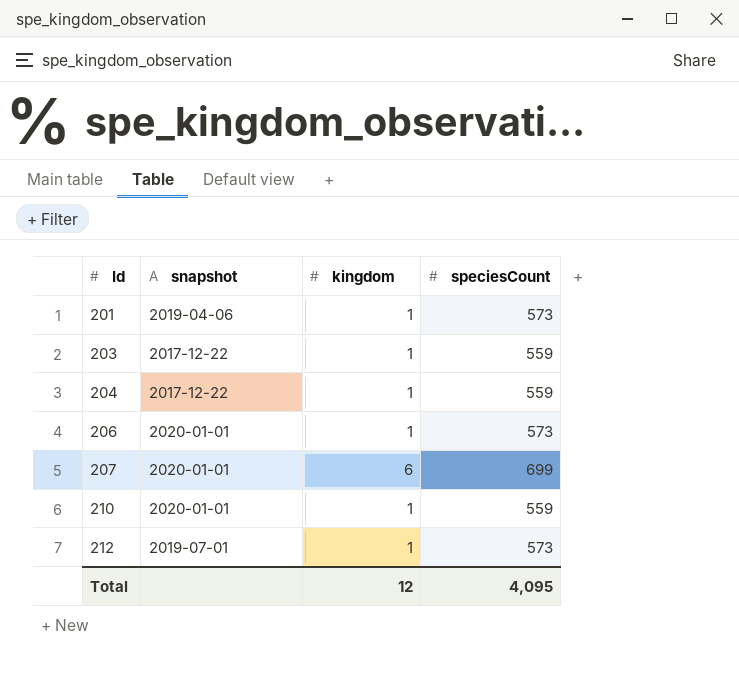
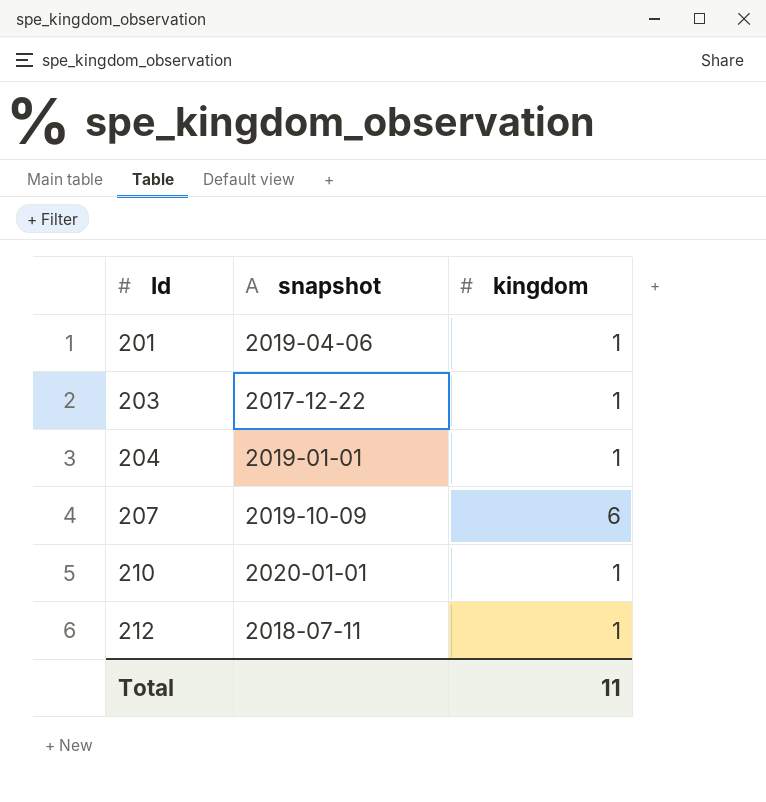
column speciesCount | position: 4 -> none
row 206: 2020-01-01 | 1 | 573 -> none
204 | snapshot: 2017-12-22 -> 2019-01-01
207 | snapshot: 2020-01-01 -> 2019-10-09
212 | snapshot: 2019-07-01 -> 2018-07-11
Total | kingdom: 12 -> 11

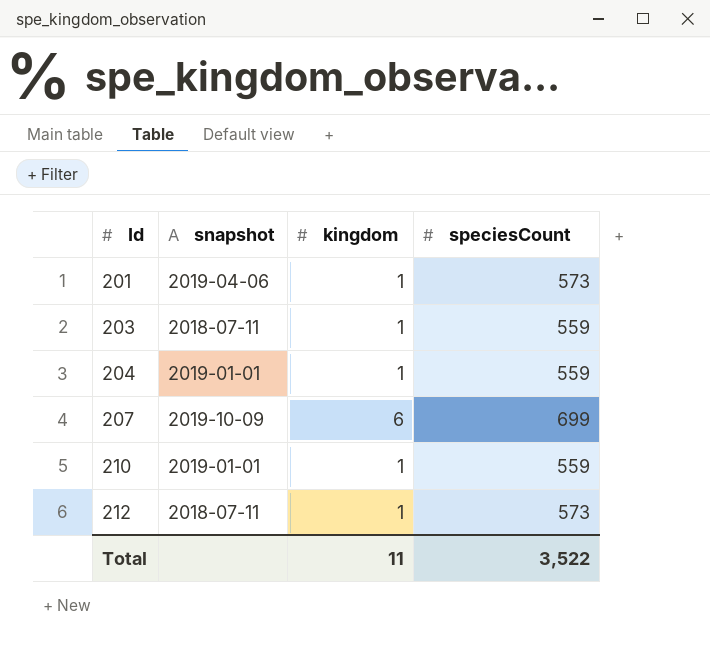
column speciesCount | position: none -> 4
203 | snapshot: 2017-12-22 -> 2018-07-11
210 | snapshot: 2020-01-01 -> 2019-01-01

